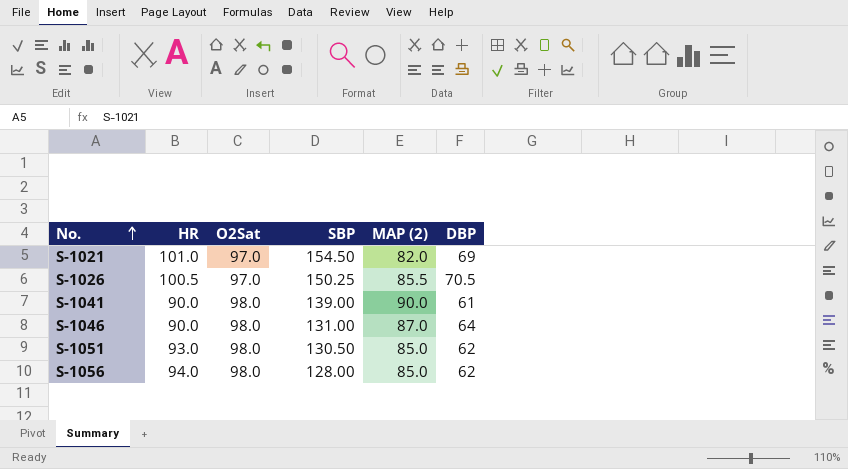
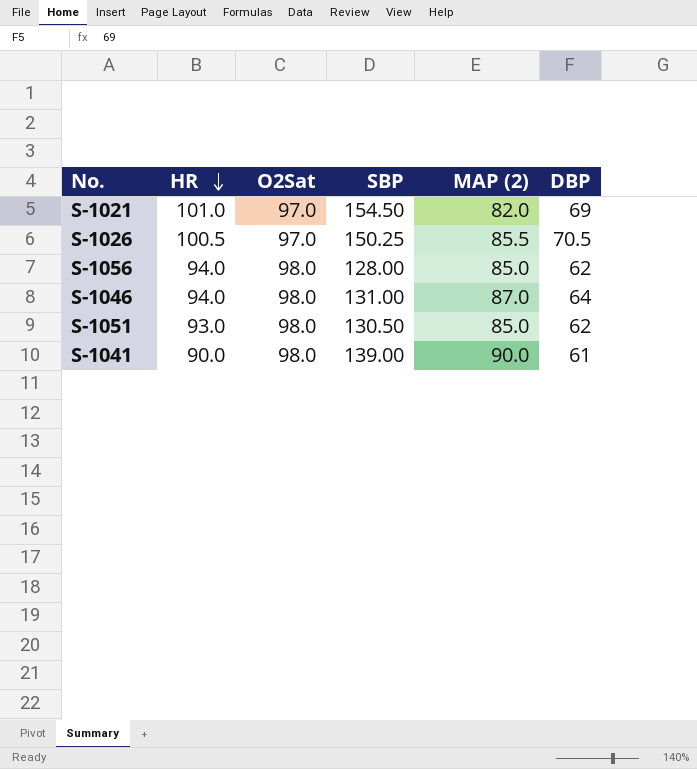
row order: No. ascending -> HR descending
S-1046 | HR: 90.0 -> 94.0

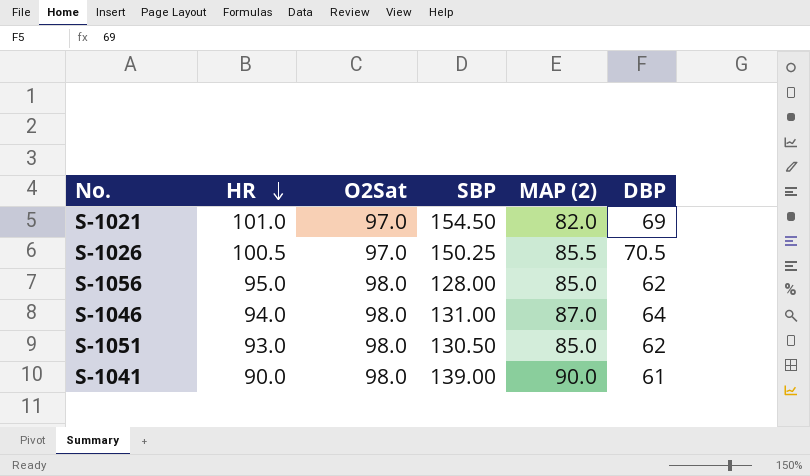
S-1056 | HR: 94.0 -> 95.0

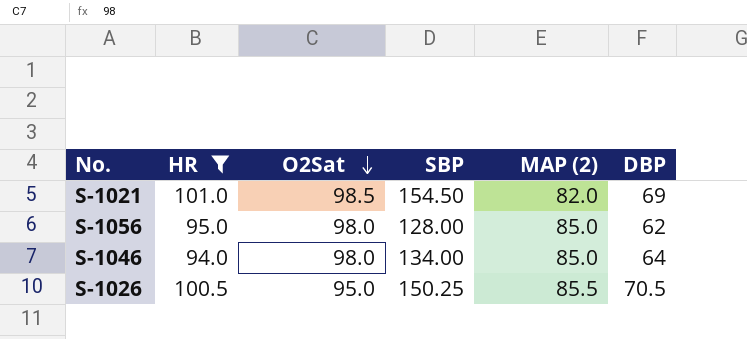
filter: none -> HR >= 94.0
row order: HR descending -> O2Sat descending
S-1021 | O2Sat: 97.0 -> 98.5
S-1046 | SBP: 131.00 -> 134.00
S-1046 | MAP (2): 87.0 -> 85.0
S-1026 | O2Sat: 97.0 -> 95.0

